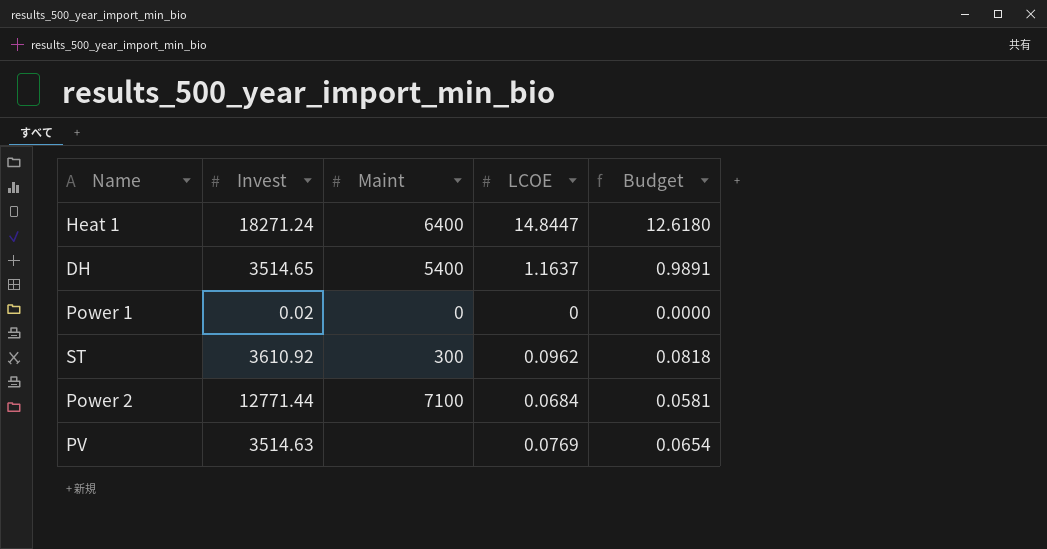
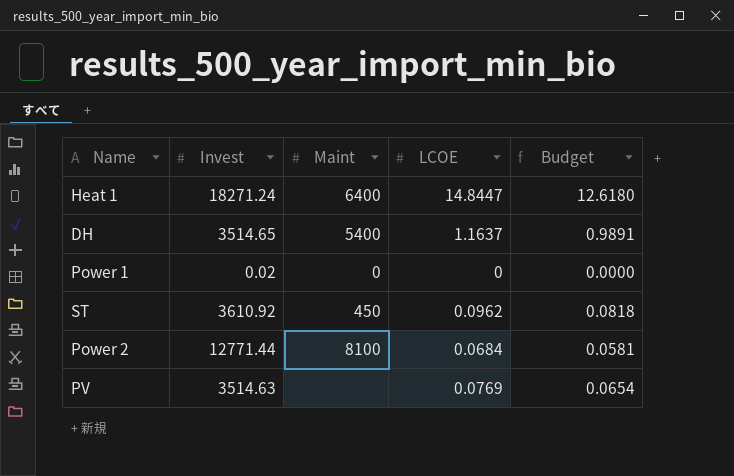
ST | Maint: 300 -> 450
Power 2 | Maint: 7100 -> 8100

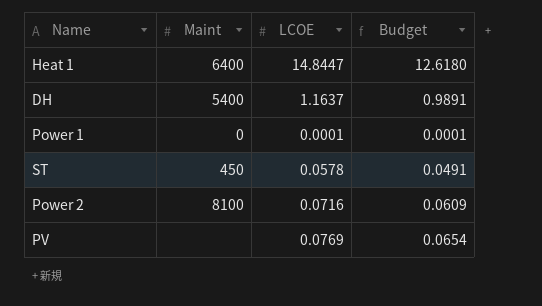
column Invest | position: 2 -> none
Power 1 | LCOE: 0 -> 0.0001
Power 1 | Budget: 0.0000 -> 0.0001
ST | LCOE: 0.0962 -> 0.0578
ST | Budget: 0.0818 -> 0.0491
Power 2 | LCOE: 0.0684 -> 0.0716
Power 2 | Budget: 0.0581 -> 0.0609

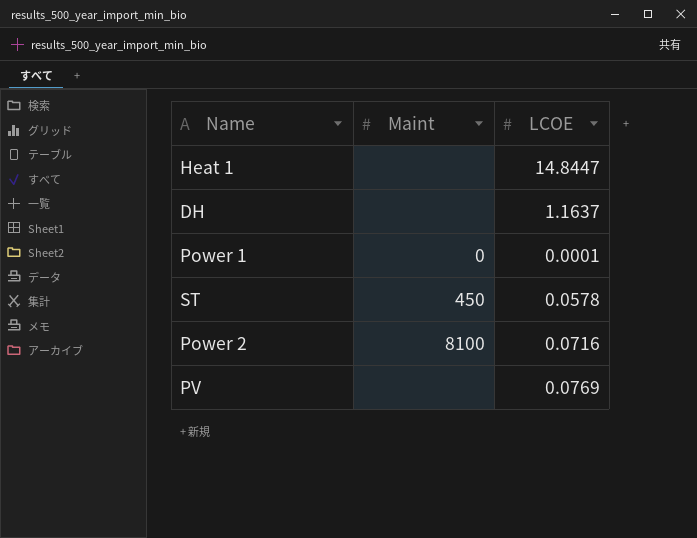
column Budget | formula: [LCOE] * 0.85 -> none
Heat 1 | Maint: 6400 -> none
DH | Maint: 5400 -> none

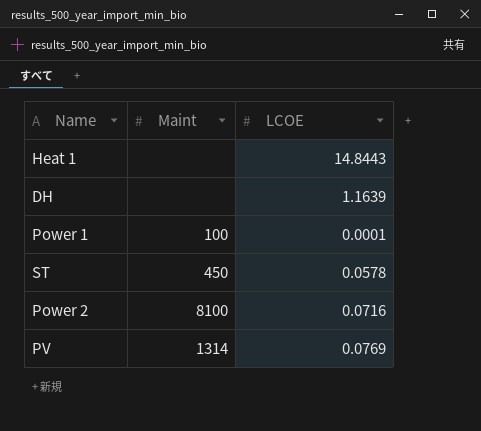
Heat 1 | LCOE: 14.8447 -> 14.8443
DH | LCOE: 1.1637 -> 1.1639
Power 1 | Maint: 0 -> 100
PV | Maint: none -> 1314

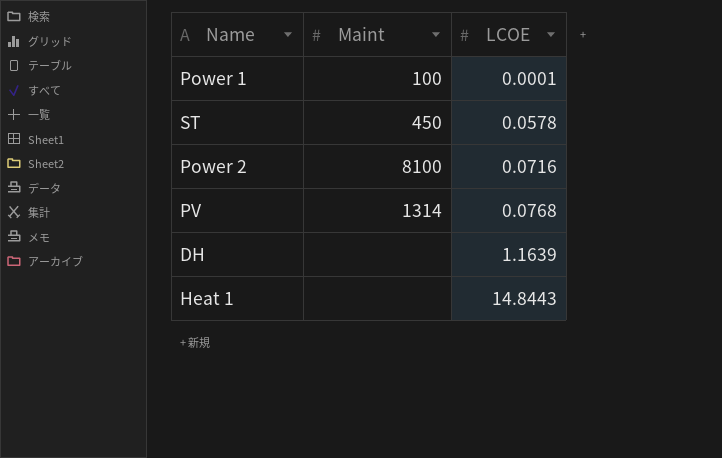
row order: none -> LCOE ascending
PV | LCOE: 0.0769 -> 0.0768

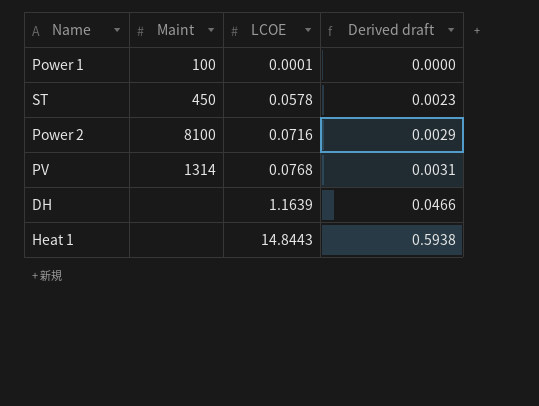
column Derived draft | formula: none -> [LCOE] * 0.04

